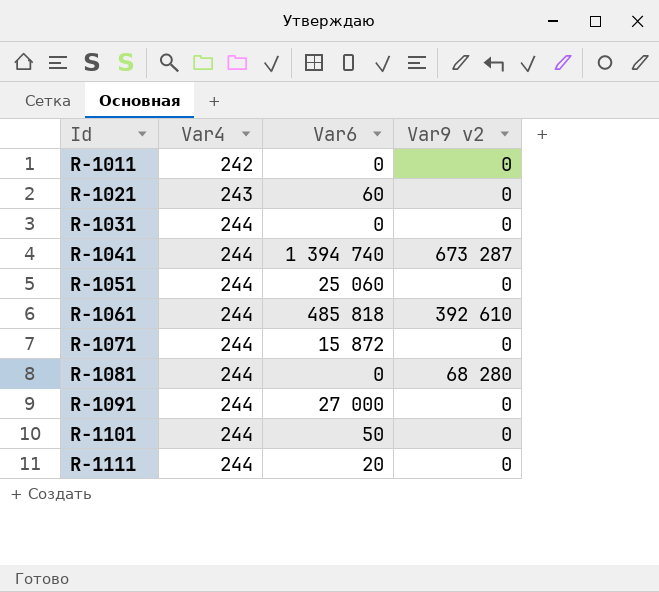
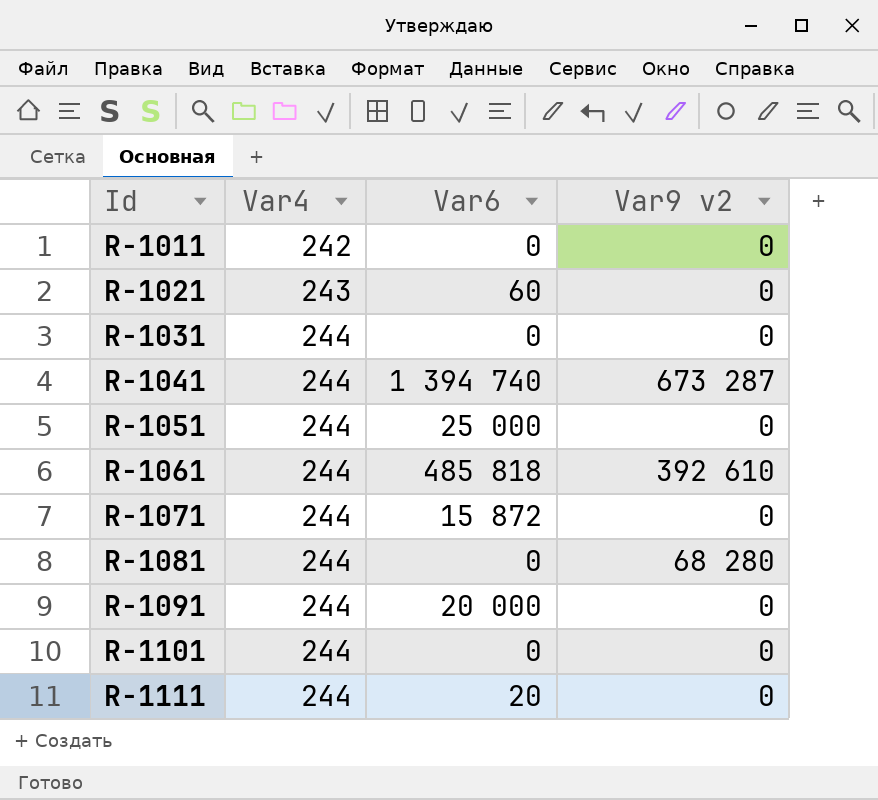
R-1051 | Var6: 25 060 -> 25 000
R-1091 | Var6: 27 000 -> 20 000
R-1101 | Var6: 50 -> 0

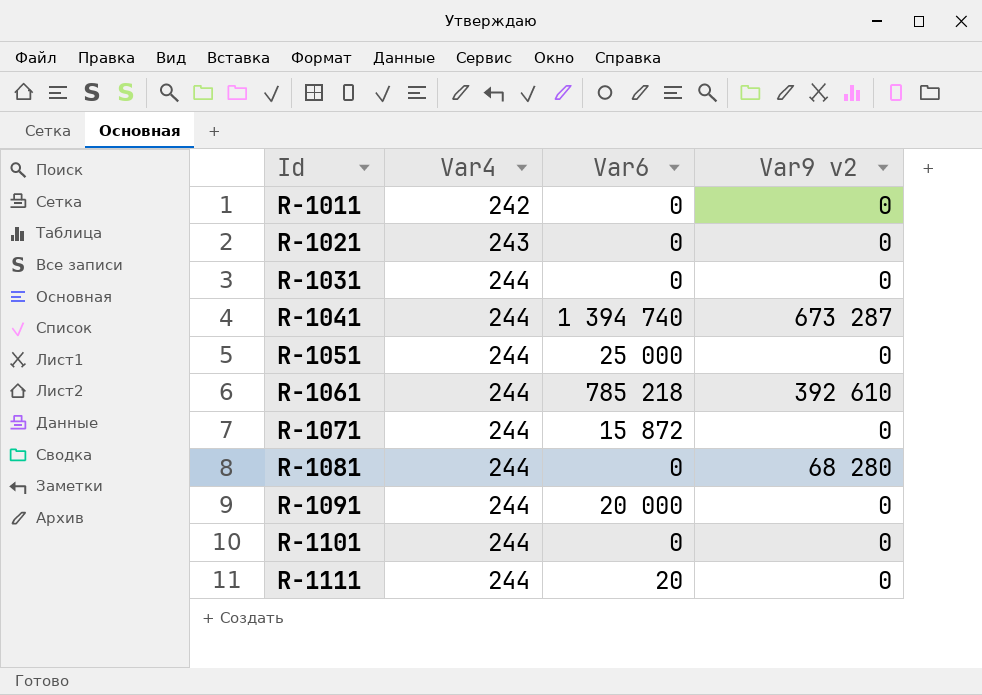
R-1021 | Var6: 60 -> 0
R-1061 | Var6: 485 818 -> 785 218

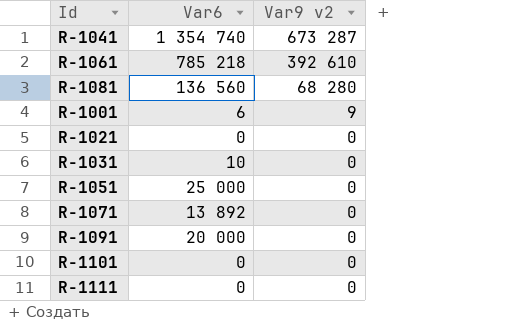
row order: Id ascending -> Var9 v2 descending
column Var4 | position: 2 -> none
row R-1011: 242 | 0 | 0 -> none
R-1041 | Var6: 1 394 740 -> 1 354 740
R-1081 | Var6: 0 -> 136 560
row R-1001: none -> 6 | 9
R-1031 | Var6: 0 -> 10
R-1071 | Var6: 15 872 -> 13 892
R-1111 | Var6: 20 -> 0

